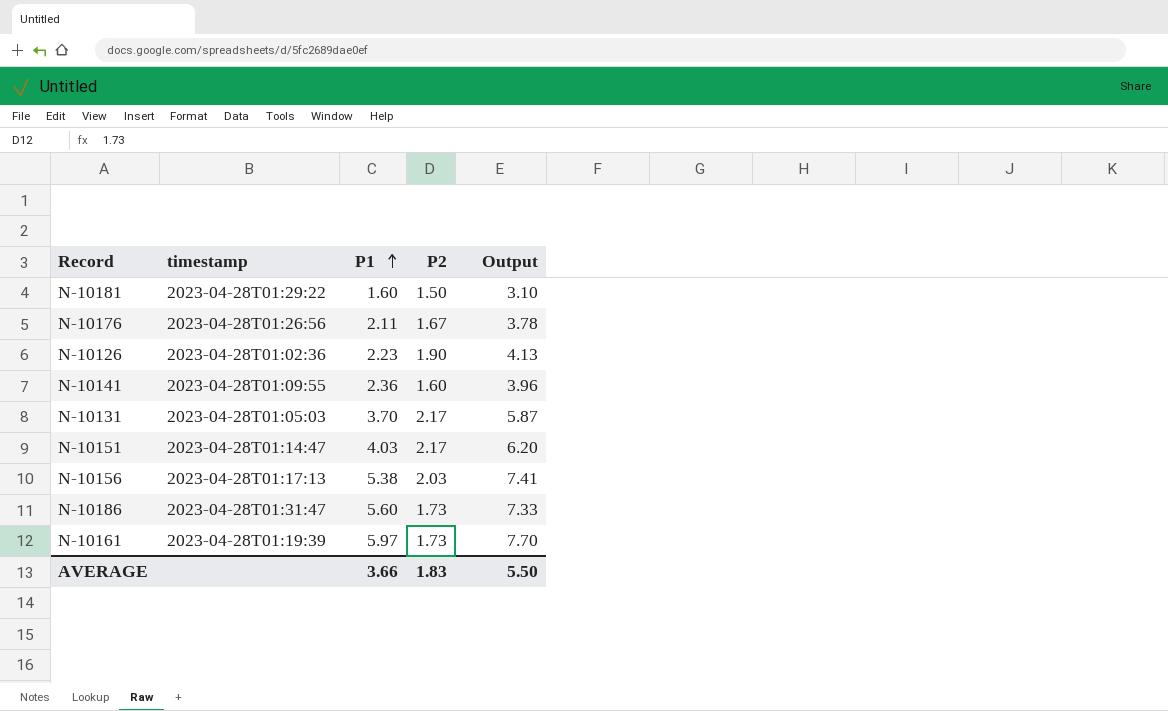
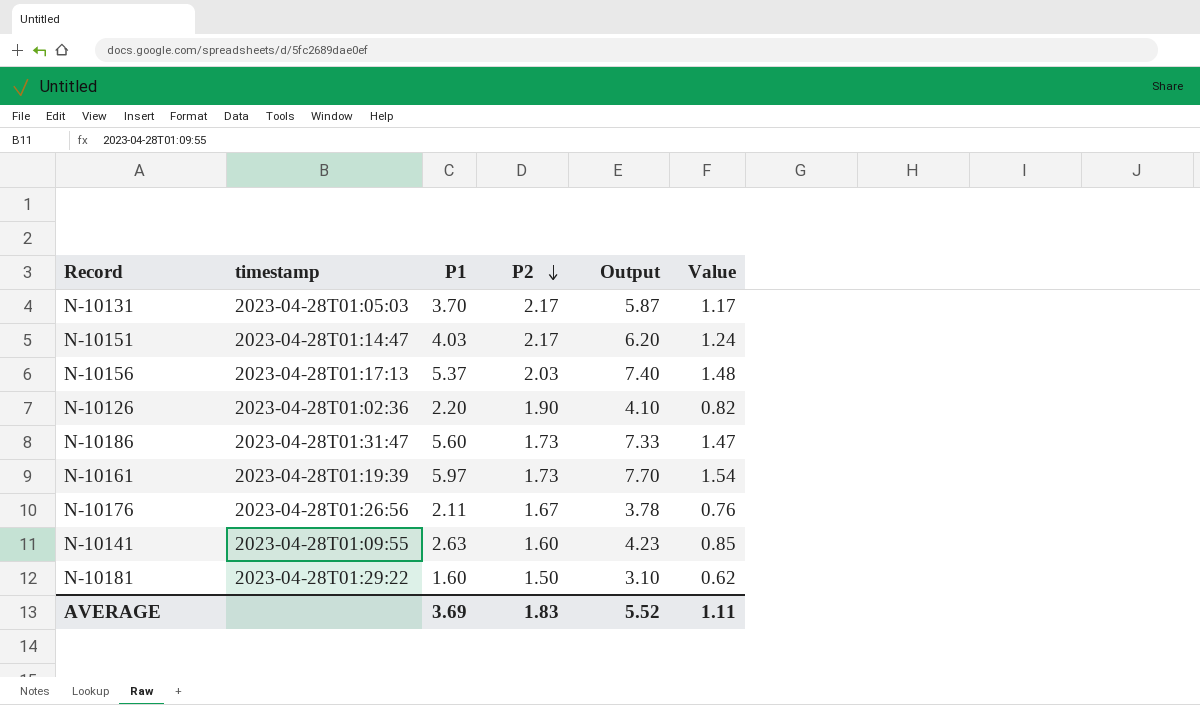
row order: P1 ascending -> P2 descending
column Value | formula: none -> [Output] * 0.2
N-10156 | P1: 5.38 -> 5.37
N-10156 | Output: 7.41 -> 7.40
N-10126 | P1: 2.23 -> 2.20
N-10126 | Output: 4.13 -> 4.10
N-10141 | P1: 2.36 -> 2.63
N-10141 | Output: 3.96 -> 4.23
AVERAGE | P1: 3.66 -> 3.69
AVERAGE | Output: 5.50 -> 5.52

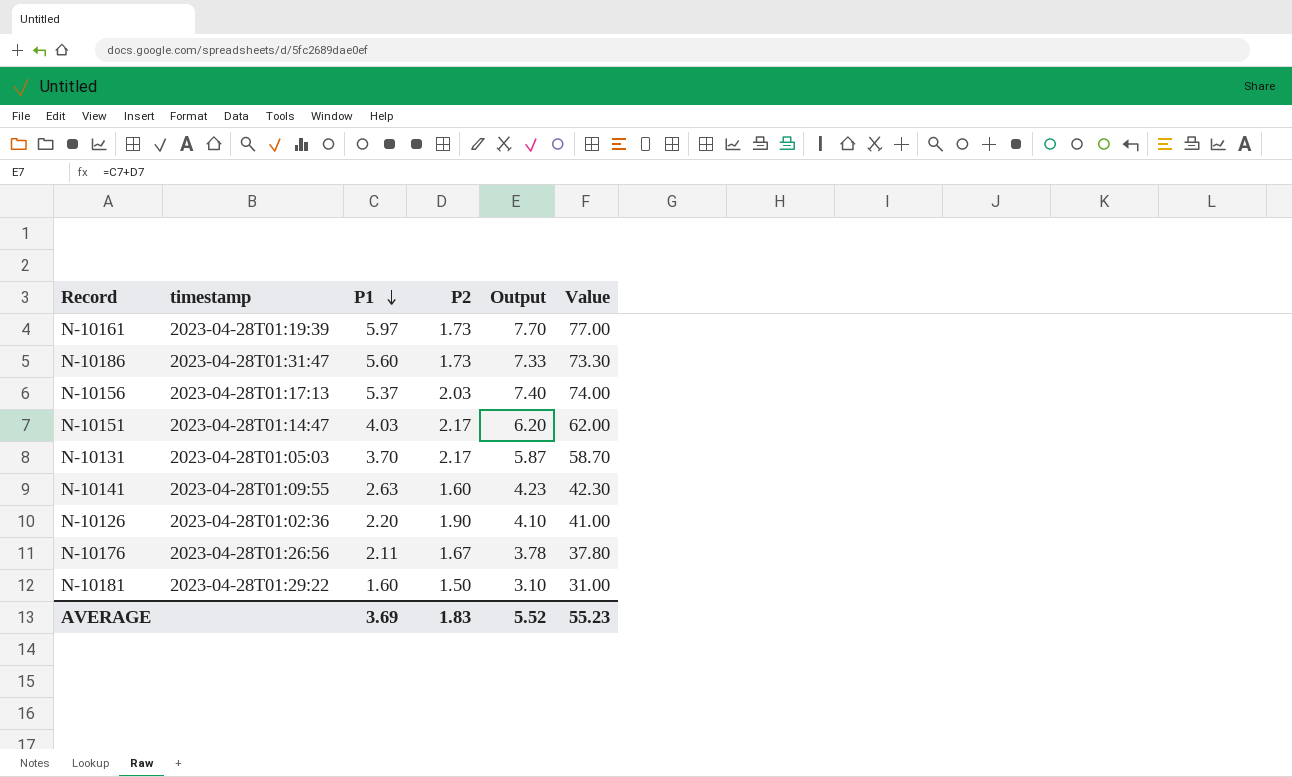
row order: P2 descending -> P1 descending
column Value | formula: [Output] * 0.2 -> [Output] * 10
AVERAGE | Value: 1.11 -> 55.23

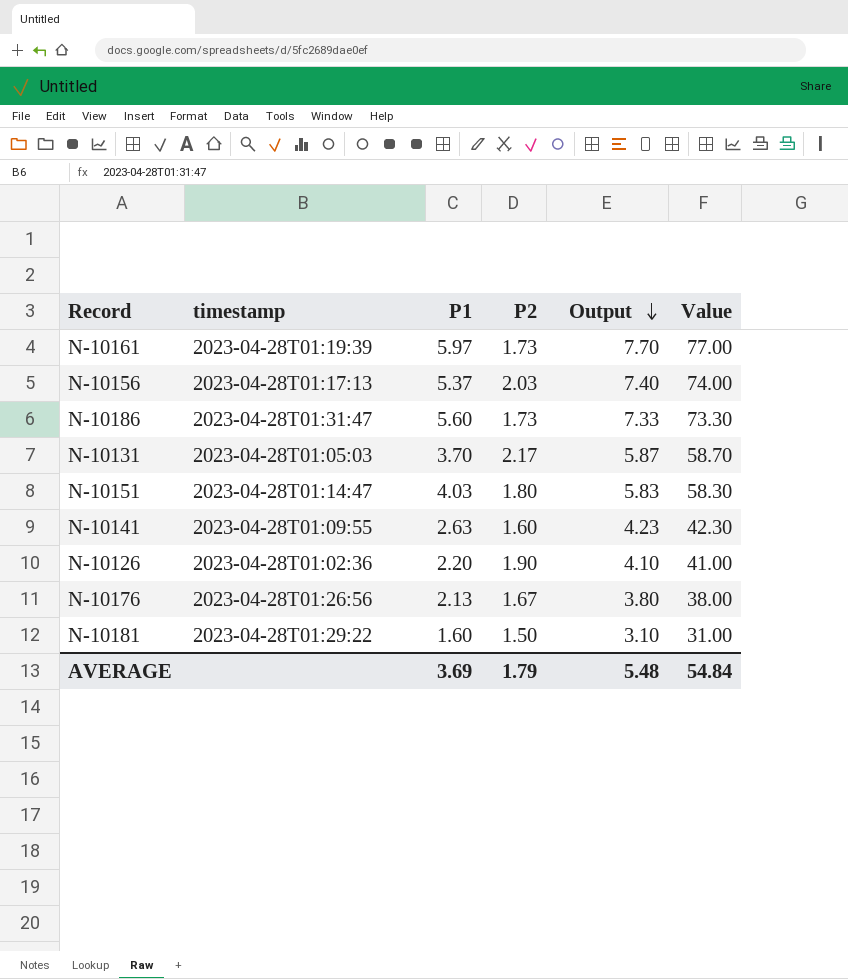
row order: P1 descending -> Output descending
N-10151 | P2: 2.17 -> 1.80
N-10151 | Output: 6.20 -> 5.83
N-10151 | Value: 62.00 -> 58.30
N-10176 | P1: 2.11 -> 2.13
N-10176 | Output: 3.78 -> 3.80
N-10176 | Value: 37.80 -> 38.00
AVERAGE | P2: 1.83 -> 1.79
AVERAGE | Output: 5.52 -> 5.48
AVERAGE | Value: 55.23 -> 54.84

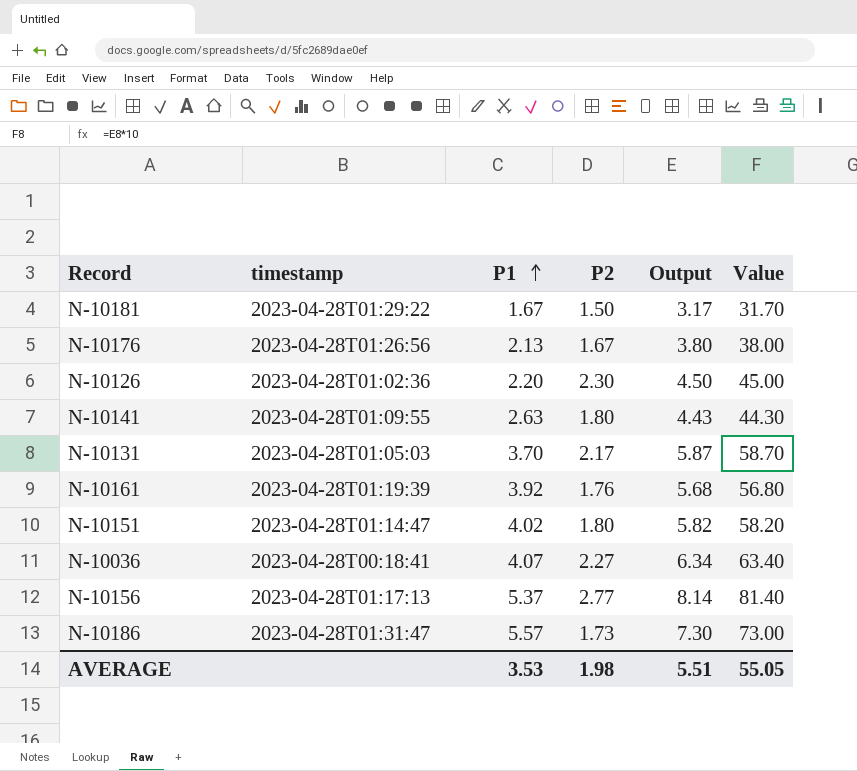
row order: Output descending -> P1 ascending
N-10181 | P1: 1.60 -> 1.67
N-10181 | Output: 3.10 -> 3.17
N-10181 | Value: 31.00 -> 31.70
N-10126 | P2: 1.90 -> 2.30
N-10126 | Output: 4.10 -> 4.50
N-10126 | Value: 41.00 -> 45.00
N-10141 | P2: 1.60 -> 1.80
N-10141 | Output: 4.23 -> 4.43
N-10141 | Value: 42.30 -> 44.30
N-10161 | P1: 5.97 -> 3.92
N-10161 | P2: 1.73 -> 1.76
N-10161 | Output: 7.70 -> 5.68
N-10161 | Value: 77.00 -> 56.80
N-10151 | P1: 4.03 -> 4.02
N-10151 | Output: 5.83 -> 5.82
N-10151 | Value: 58.30 -> 58.20
row N-10036: none -> 2023-04-28T00:18:41 | 4.07 | 2.27 | 6.34 | 63.40
N-10156 | P2: 2.03 -> 2.77
N-10156 | Output: 7.40 -> 8.14
N-10156 | Value: 74.00 -> 81.40
N-10186 | P1: 5.60 -> 5.57
N-10186 | Output: 7.33 -> 7.30
N-10186 | Value: 73.30 -> 73.00
AVERAGE | P1: 3.69 -> 3.53
AVERAGE | P2: 1.79 -> 1.98
AVERAGE | Output: 5.48 -> 5.51
AVERAGE | Value: 54.84 -> 55.05

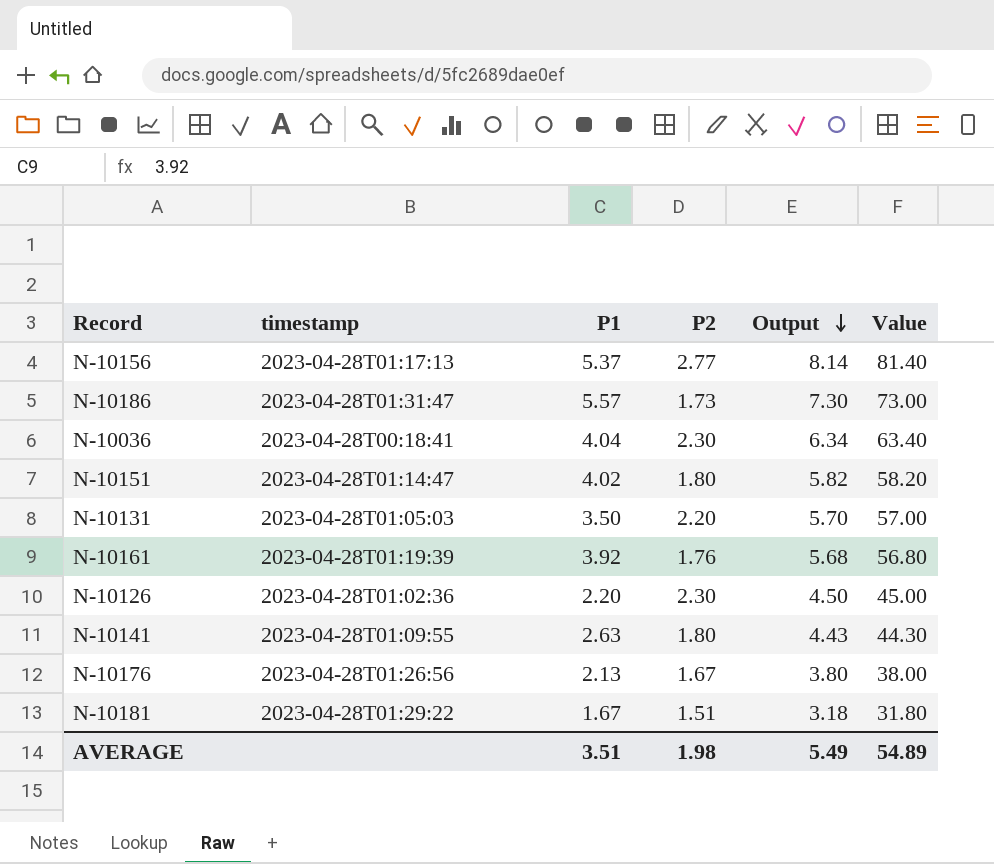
row order: P1 ascending -> Output descending
N-10036 | P1: 4.07 -> 4.04
N-10036 | P2: 2.27 -> 2.30
N-10131 | P1: 3.70 -> 3.50
N-10131 | P2: 2.17 -> 2.20
N-10131 | Output: 5.87 -> 5.70
N-10131 | Value: 58.70 -> 57.00
N-10181 | P2: 1.50 -> 1.51
N-10181 | Output: 3.17 -> 3.18
N-10181 | Value: 31.70 -> 31.80
AVERAGE | P1: 3.53 -> 3.51
AVERAGE | Output: 5.51 -> 5.49
AVERAGE | Value: 55.05 -> 54.89

